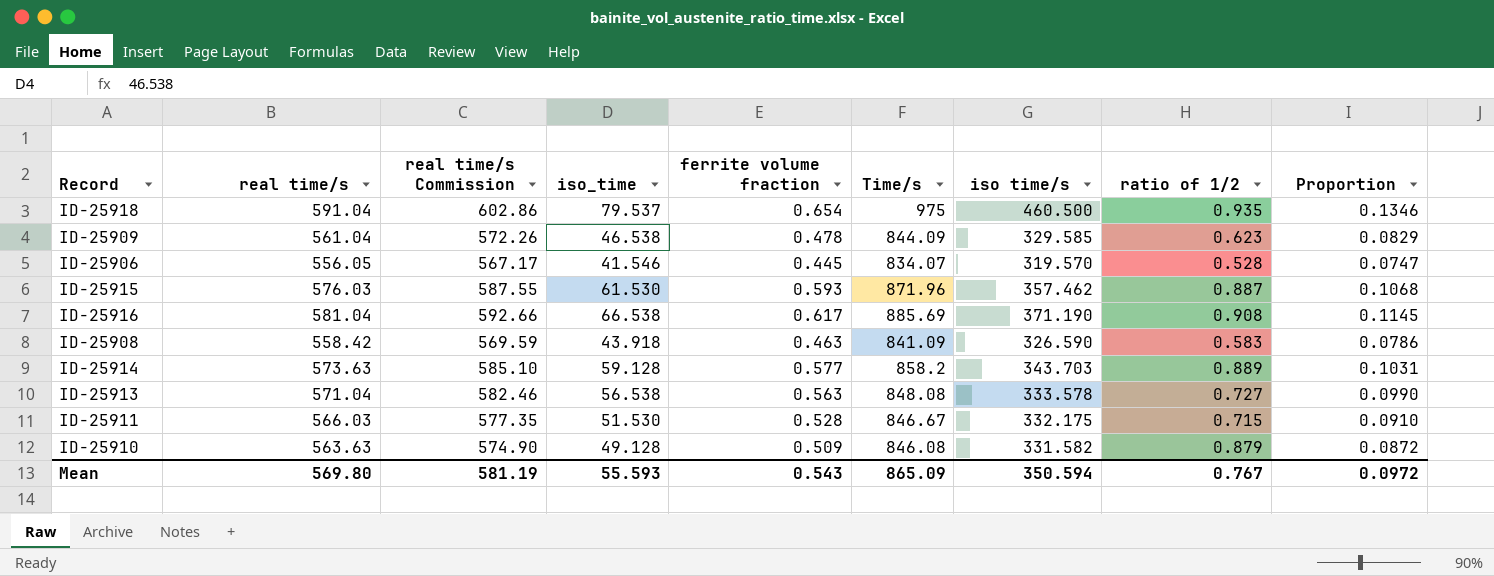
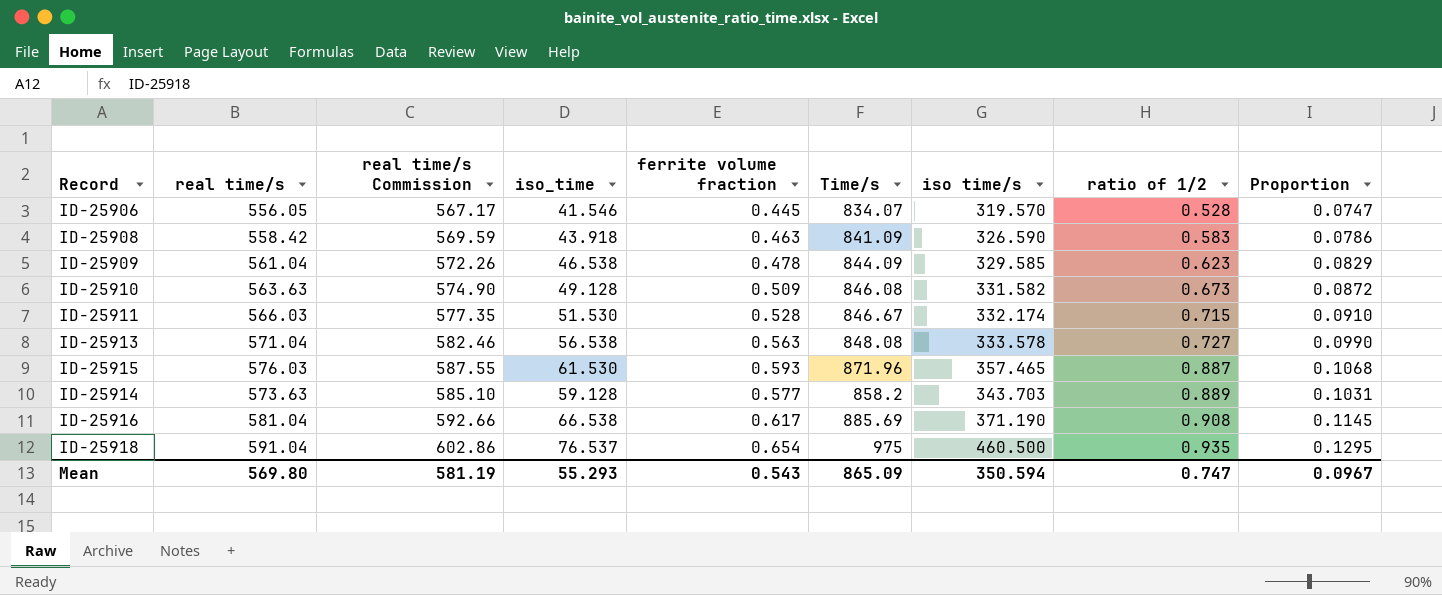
row order: none -> ratio of 1/2 ascending
ID-25910 | ratio of 1/2: 0.879 -> 0.673
ID-25911 | iso time/s: 332.175 -> 332.174
ID-25915 | iso time/s: 357.462 -> 357.465
ID-25918 | iso_time: 79.537 -> 76.537
ID-25918 | Proportion: 0.1346 -> 0.1295
Mean | iso_time: 55.593 -> 55.293
Mean | ratio of 1/2: 0.767 -> 0.747
Mean | Proportion: 0.0972 -> 0.0967

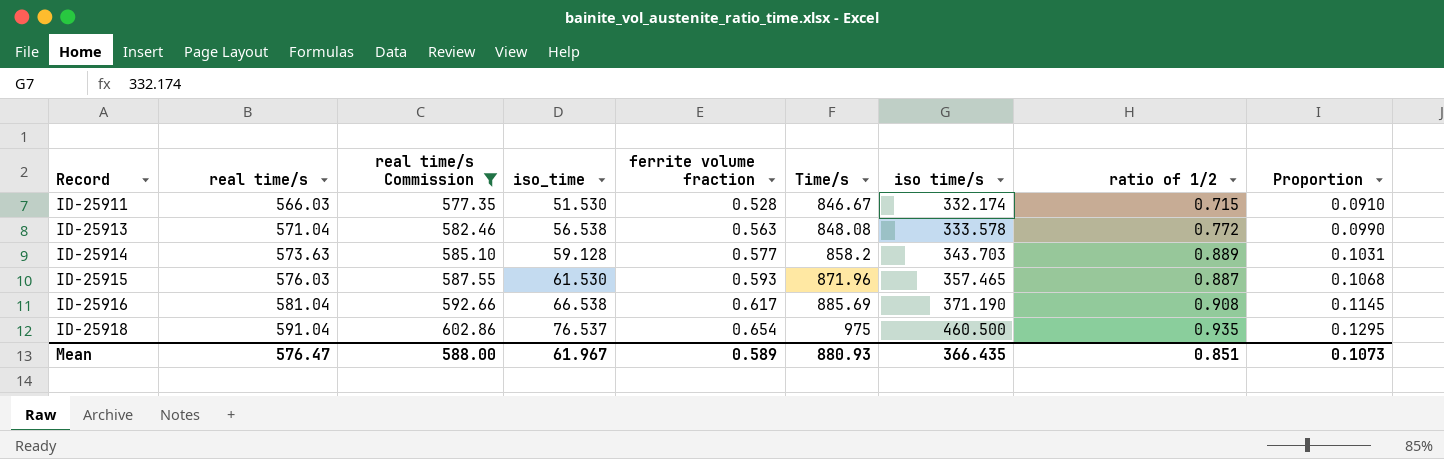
filter: none -> real time/s Commission >= 577.35
row order: ratio of 1/2 ascending -> Record ascending
ID-25913 | ratio of 1/2: 0.727 -> 0.772
Mean | real time/s: 569.80 -> 576.47
Mean | real time/s Commission: 581.19 -> 588.00
Mean | iso_time: 55.293 -> 61.967
Mean | ferrite volume fraction: 0.543 -> 0.589
Mean | Time/s: 865.09 -> 880.93
Mean | iso time/s: 350.594 -> 366.435
Mean | ratio of 1/2: 0.747 -> 0.851
Mean | Proportion: 0.0967 -> 0.1073

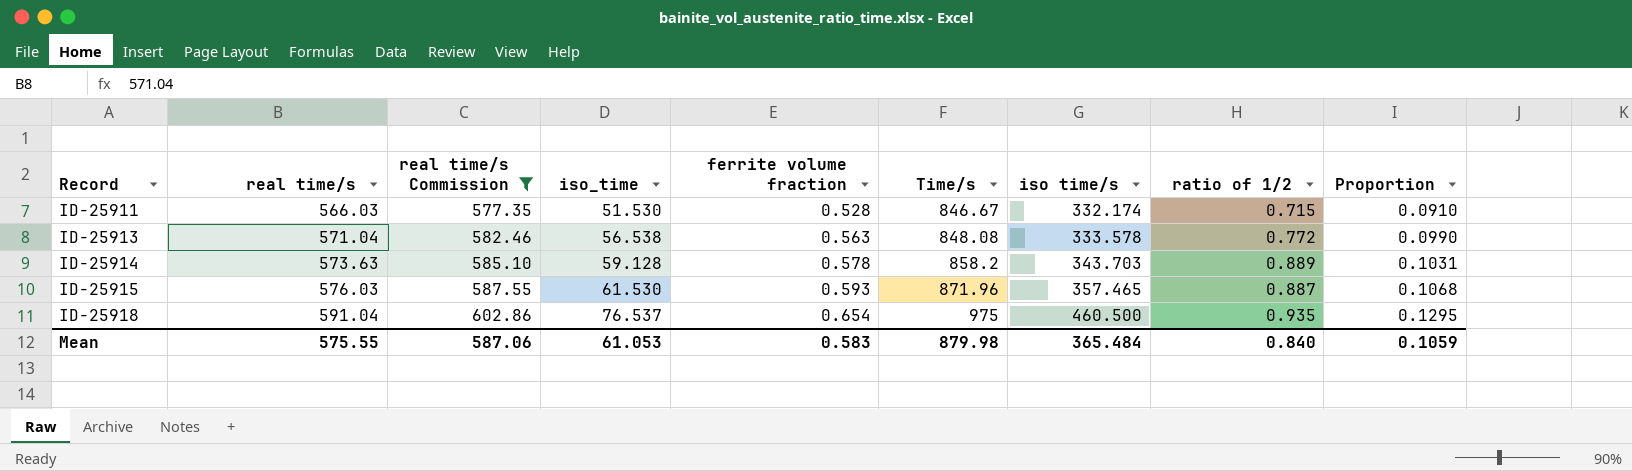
row ID-25916: 581.04 | 592.66 | 66.538 | 0.617 | 885.69 | 371.190 | 0.908 | 0.1145 -> none
ID-25914 | ferrite volume fraction: 0.577 -> 0.578
Mean | real time/s: 576.47 -> 575.55
Mean | real time/s Commission: 588.00 -> 587.06
Mean | iso_time: 61.967 -> 61.053
Mean | ferrite volume fraction: 0.589 -> 0.583
Mean | Time/s: 880.93 -> 879.98
Mean | iso time/s: 366.435 -> 365.484
Mean | ratio of 1/2: 0.851 -> 0.840
Mean | Proportion: 0.1073 -> 0.1059

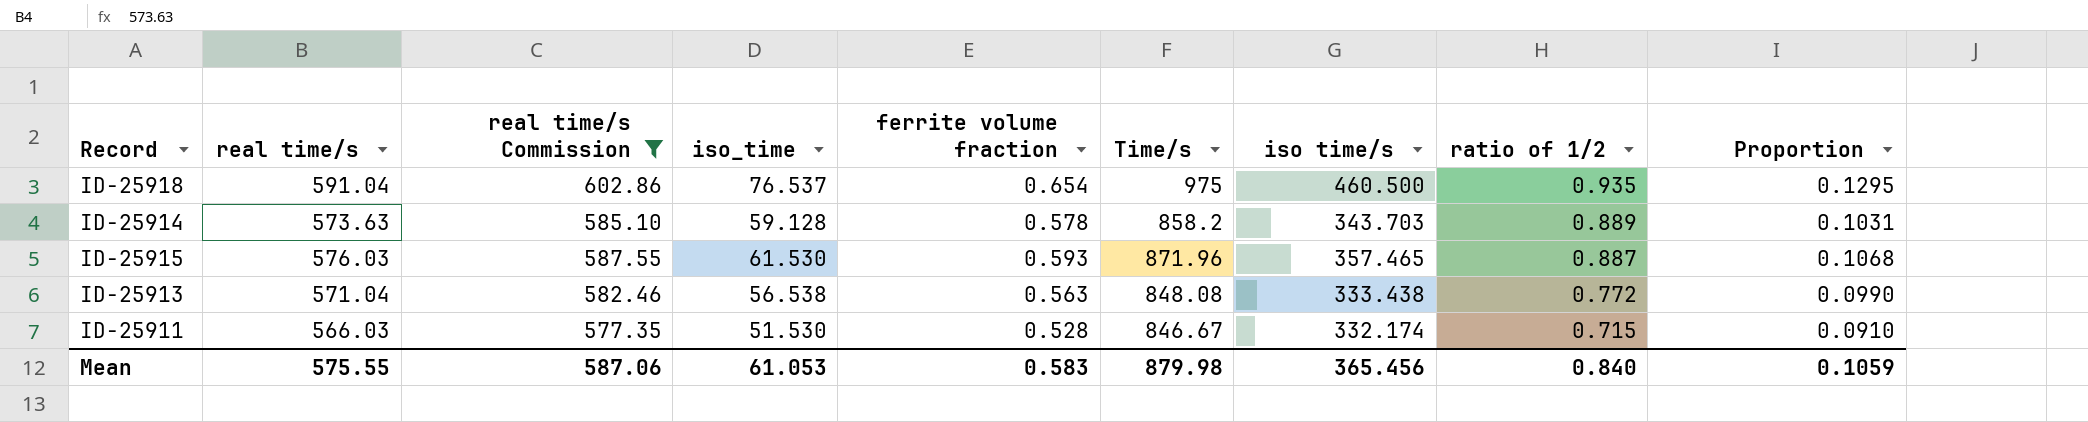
row order: Record ascending -> ratio of 1/2 descending
ID-25913 | iso time/s: 333.578 -> 333.438
Mean | iso time/s: 365.484 -> 365.456

